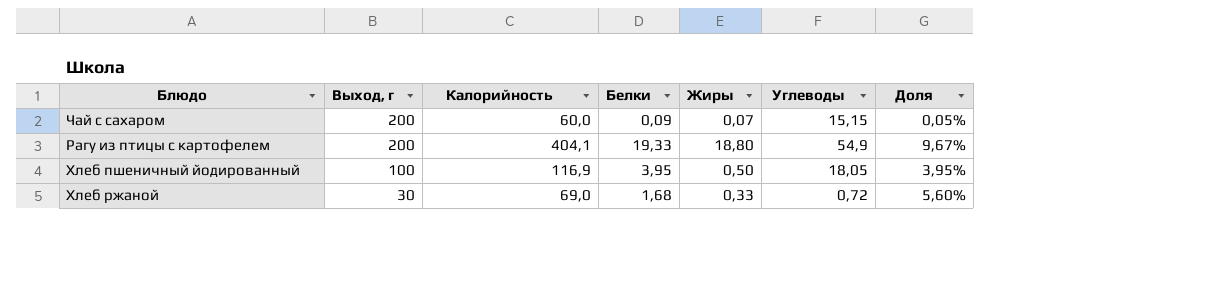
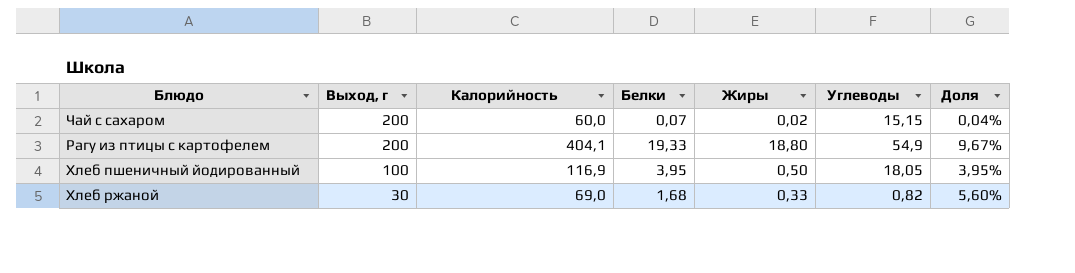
Чай с сахаром | Белки: 0,09 -> 0,07
Чай с сахаром | Жиры: 0,07 -> 0,02
Чай с сахаром | Доля: 0,05% -> 0,04%
Хлеб ржаной | Углеводы: 0,72 -> 0,82

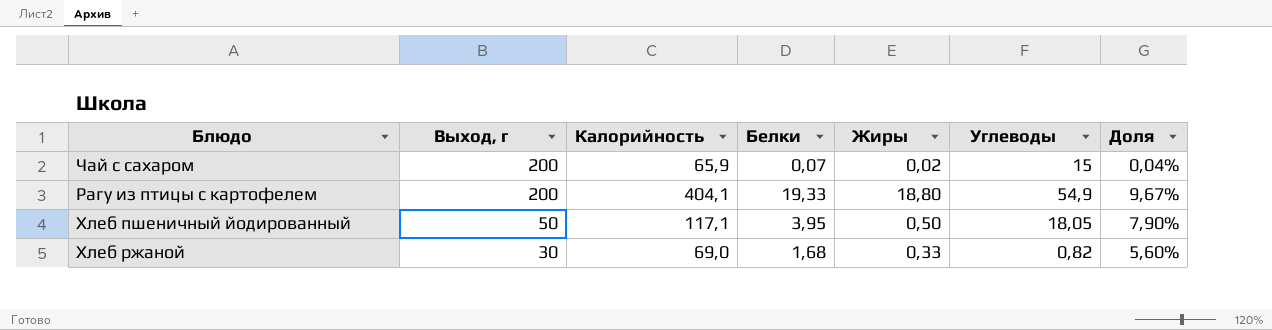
Чай с сахаром | Калорийность: 60,0 -> 65,9
Чай с сахаром | Углеводы: 15,15 -> 15
Хлеб пшеничный йодированный | Выход, г: 100 -> 50
Хлеб пшеничный йодированный | Калорийность: 116,9 -> 117,1
Хлеб пшеничный йодированный | Доля: 3,95% -> 7,90%

